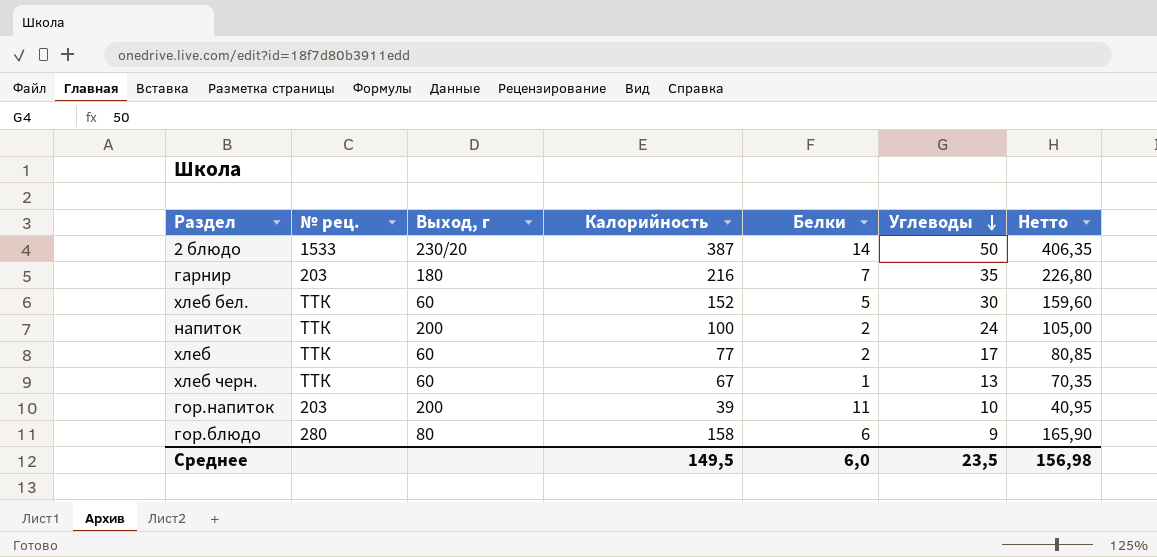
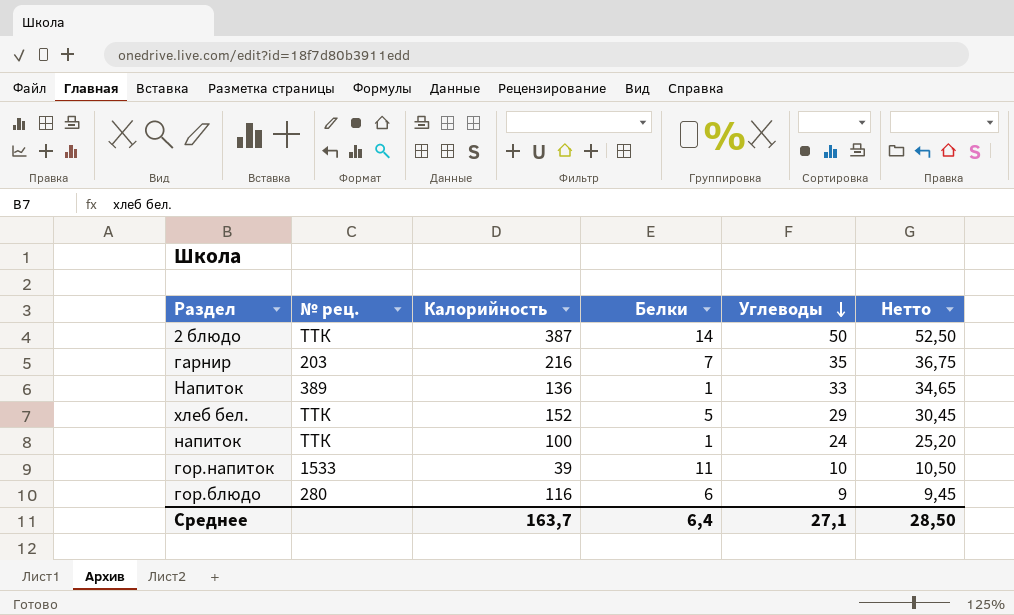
column Выход, г | position: 3 -> none
column Нетто | formula: [Калорийность] * 1,05 -> [Углеводы] * 1,05
row хлеб: ТТК | 60 | 77 | 2 | 17 | 80,85 -> none
row хлеб черн.: ТТК | 60 | 67 | 1 | 13 | 70,35 -> none
2 блюдо | № рец.: 1533 -> ТТК
row Напиток: none -> 389 | 136 | 1 | 33 | 34,65
хлеб бел. | Углеводы: 30 -> 29
напиток | Белки: 2 -> 1
гор.напиток | № рец.: 203 -> 1533
гор.блюдо | Калорийность: 158 -> 116
Среднее | Калорийность: 149,5 -> 163,7
Среднее | Белки: 6,0 -> 6,4
Среднее | Углеводы: 23,5 -> 27,1
Среднее | Нетто: 156,98 -> 28,50

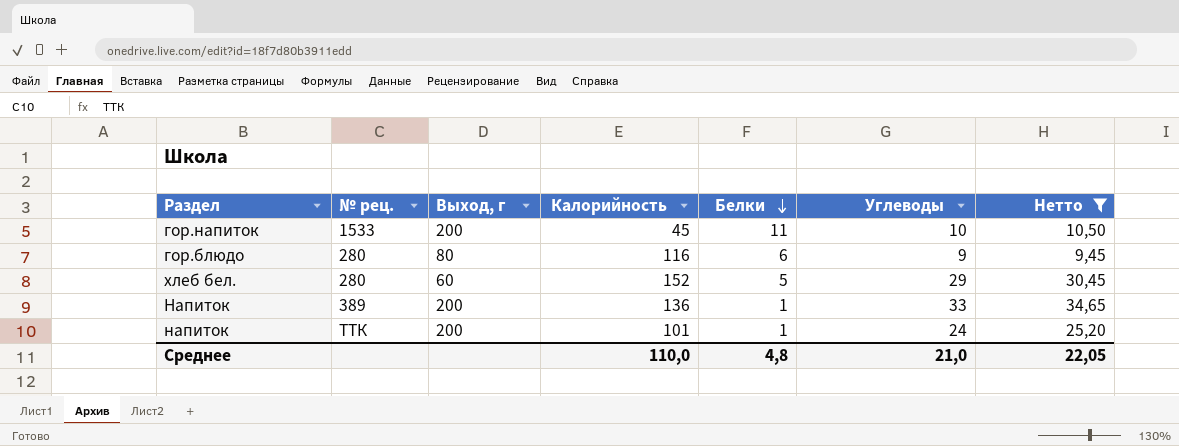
filter: none -> Нетто <= 34,65
row order: Углеводы descending -> Белки descending
column Выход, г | position: none -> 3
гор.напиток | Калорийность: 39 -> 45
хлеб бел. | № рец.: ТТК -> 280
напиток | Калорийность: 100 -> 101
Среднее | Калорийность: 163,7 -> 110,0
Среднее | Белки: 6,4 -> 4,8
Среднее | Углеводы: 27,1 -> 21,0
Среднее | Нетто: 28,50 -> 22,05

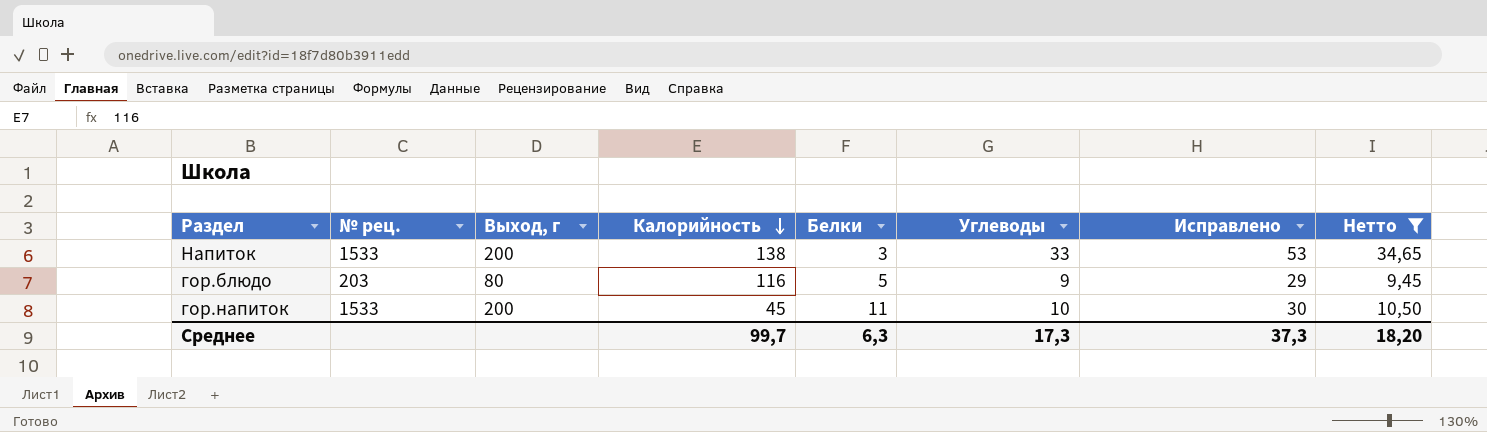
row order: Белки descending -> Калорийность descending
column Исправлено | formula: none -> [Углеводы] + 20
row хлеб бел.: 280 | 60 | 152 | 5 | 29 | 30,45 -> none
row напиток: ТТК | 200 | 101 | 1 | 24 | 25,20 -> none
Напиток | № рец.: 389 -> 1533
Напиток | Калорийность: 136 -> 138
Напиток | Белки: 1 -> 3
гор.блюдо | № рец.: 280 -> 203
гор.блюдо | Белки: 6 -> 5
Среднее | Калорийность: 110,0 -> 99,7
Среднее | Белки: 4,8 -> 6,3
Среднее | Углеводы: 21,0 -> 17,3
Среднее | Нетто: 22,05 -> 18,20

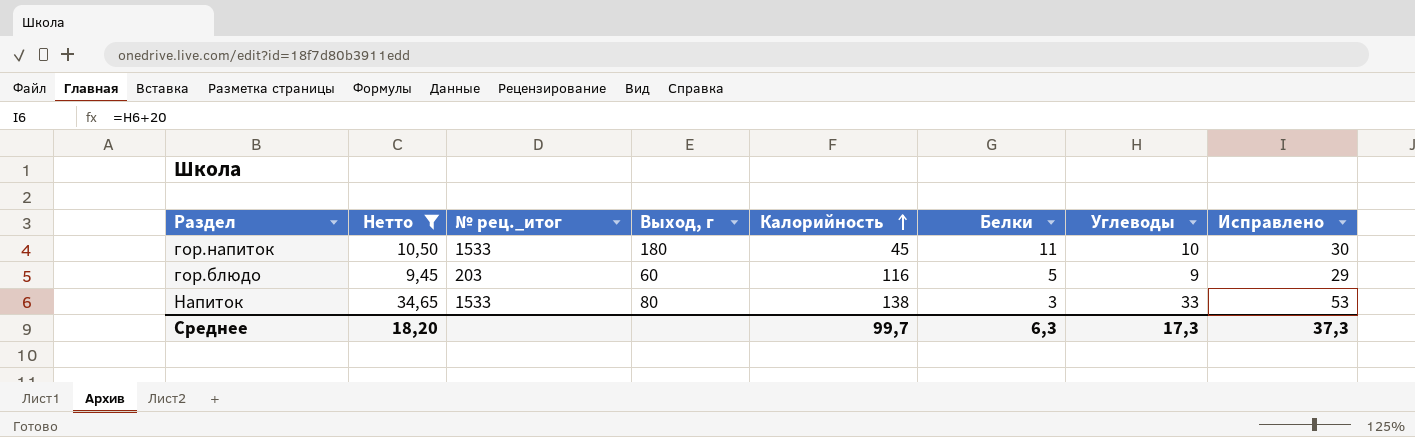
row order: Калорийность descending -> Калорийность ascending
column Нетто | position: 8 -> 2
column name: № рец. -> № рец._итог
гор.напиток | Выход, г: 200 -> 180
гор.блюдо | Выход, г: 80 -> 60
Напиток | Выход, г: 200 -> 80

